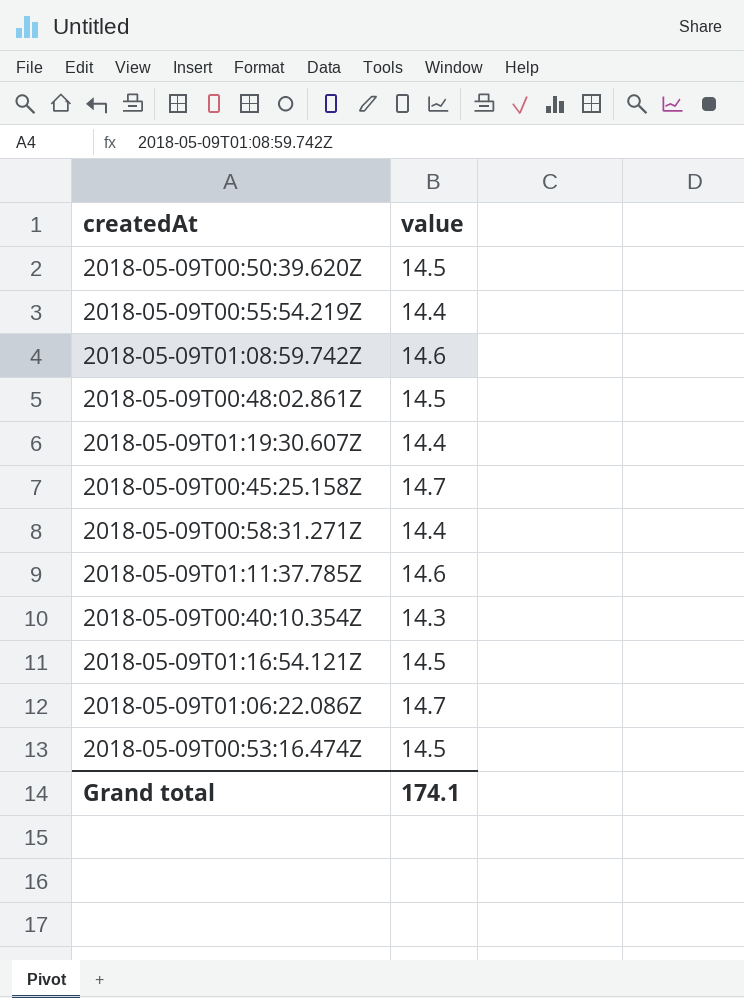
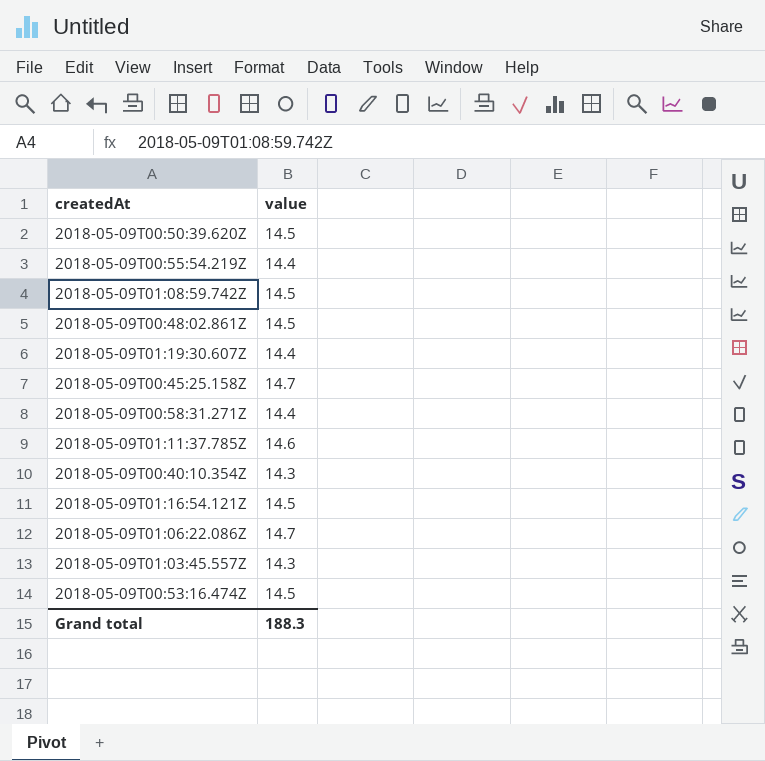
2018-05-09T01:08:59.742Z | value: 14.6 -> 14.5
row 2018-05-09T01:03:45.557Z: none -> 14.3
Grand total | value: 174.1 -> 188.3

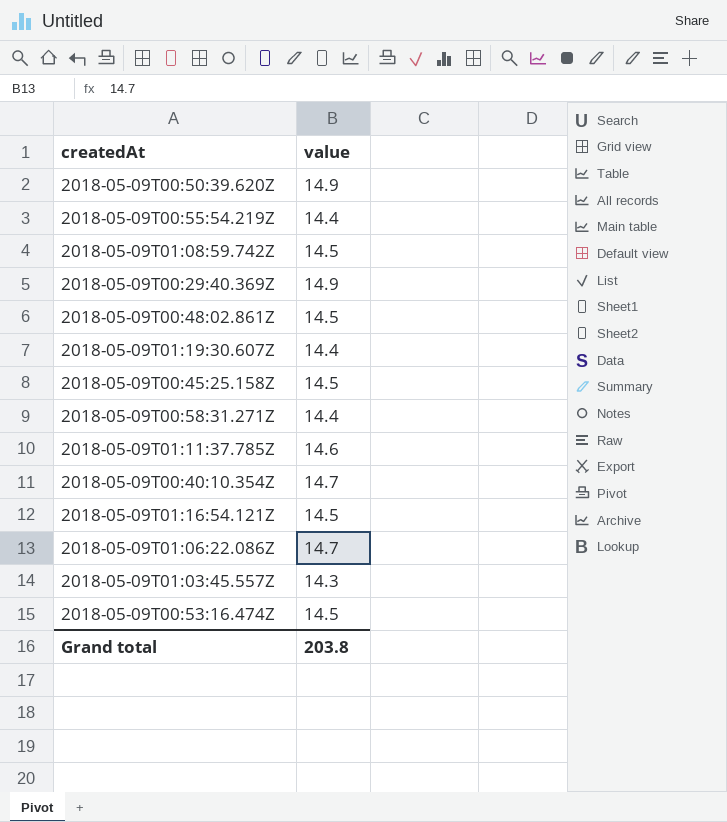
2018-05-09T00:50:39.620Z | value: 14.5 -> 14.9
row 2018-05-09T00:29:40.369Z: none -> 14.9
2018-05-09T00:45:25.158Z | value: 14.7 -> 14.5
2018-05-09T00:40:10.354Z | value: 14.3 -> 14.7
Grand total | value: 188.3 -> 203.8

